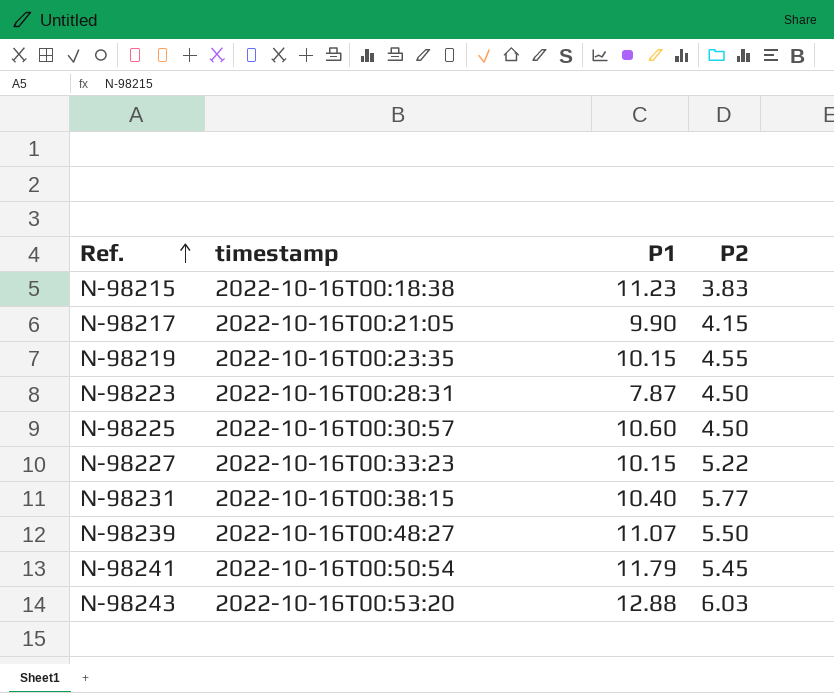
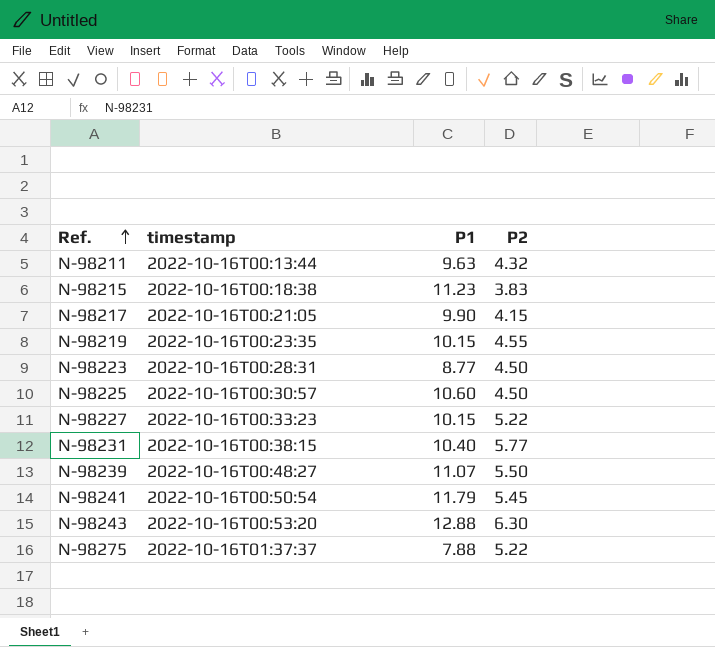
row N-98211: none -> 2022-10-16T00:13:44 | 9.63 | 4.32
N-98223 | P1: 7.87 -> 8.77
N-98243 | P2: 6.03 -> 6.30
row N-98275: none -> 2022-10-16T01:37:37 | 7.88 | 5.22

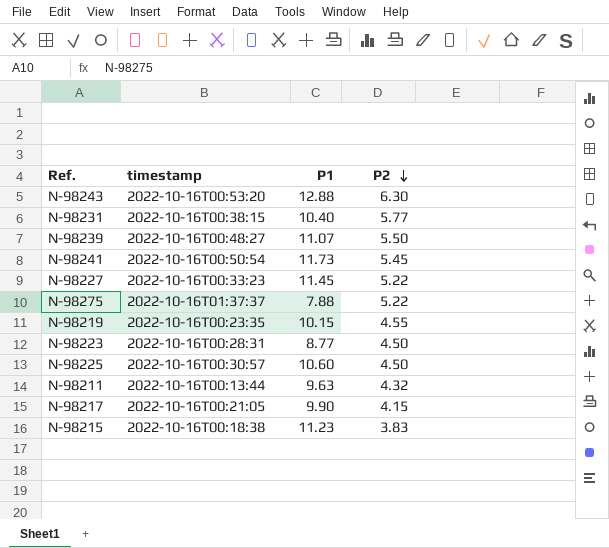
row order: Ref. ascending -> P2 descending
N-98241 | P1: 11.79 -> 11.73
N-98227 | P1: 10.15 -> 11.45

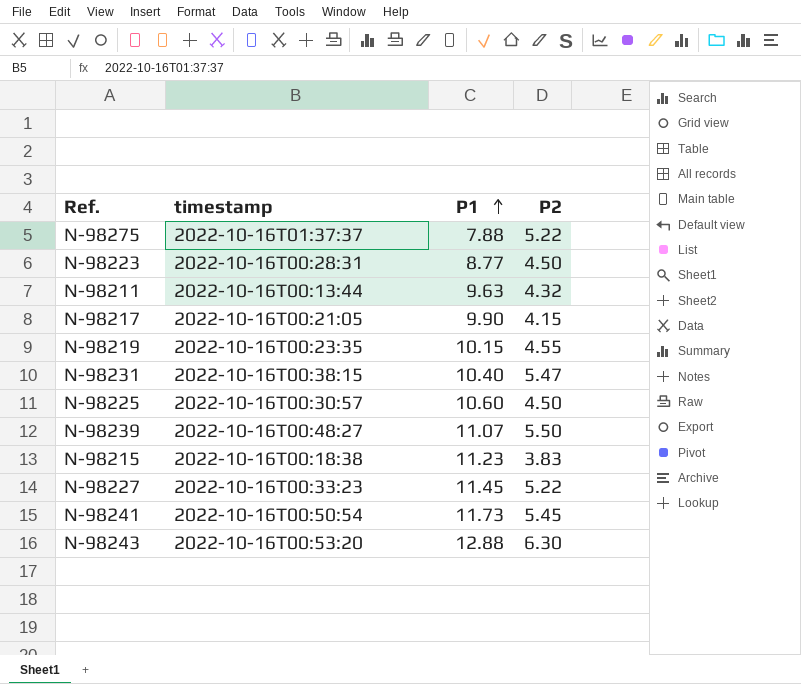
row order: P2 descending -> P1 ascending
N-98231 | P2: 5.77 -> 5.47

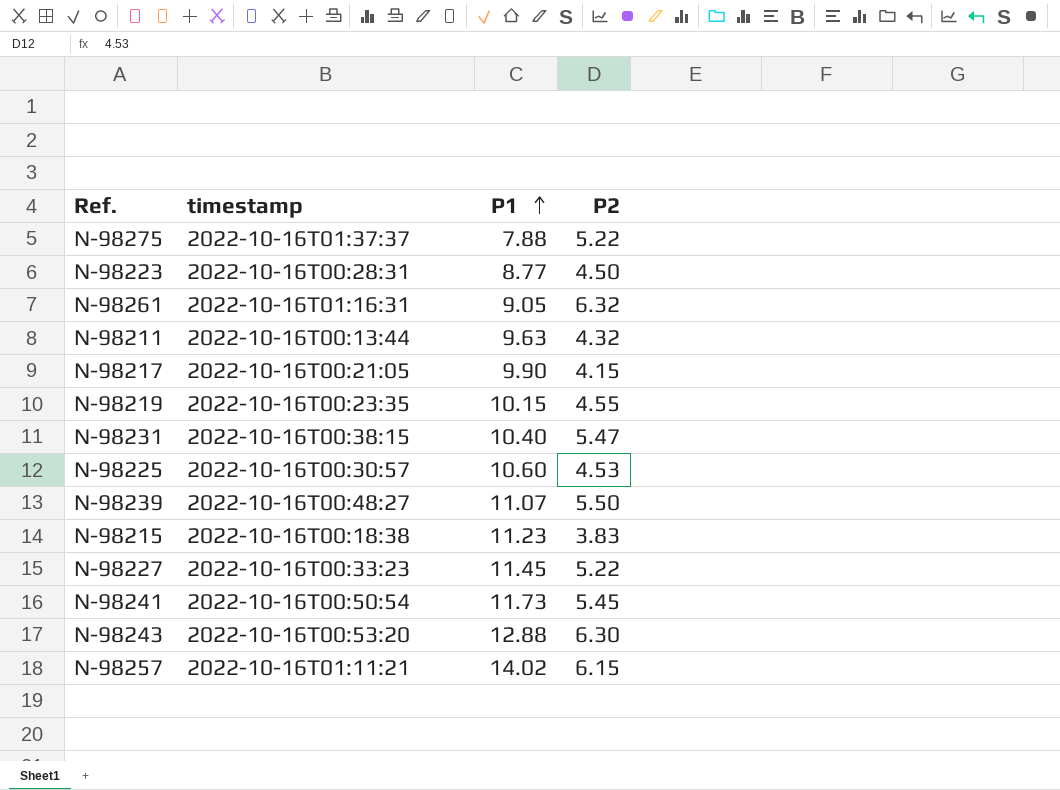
row N-98261: none -> 2022-10-16T01:16:31 | 9.05 | 6.32
N-98225 | P2: 4.50 -> 4.53
row N-98257: none -> 2022-10-16T01:11:21 | 14.02 | 6.15

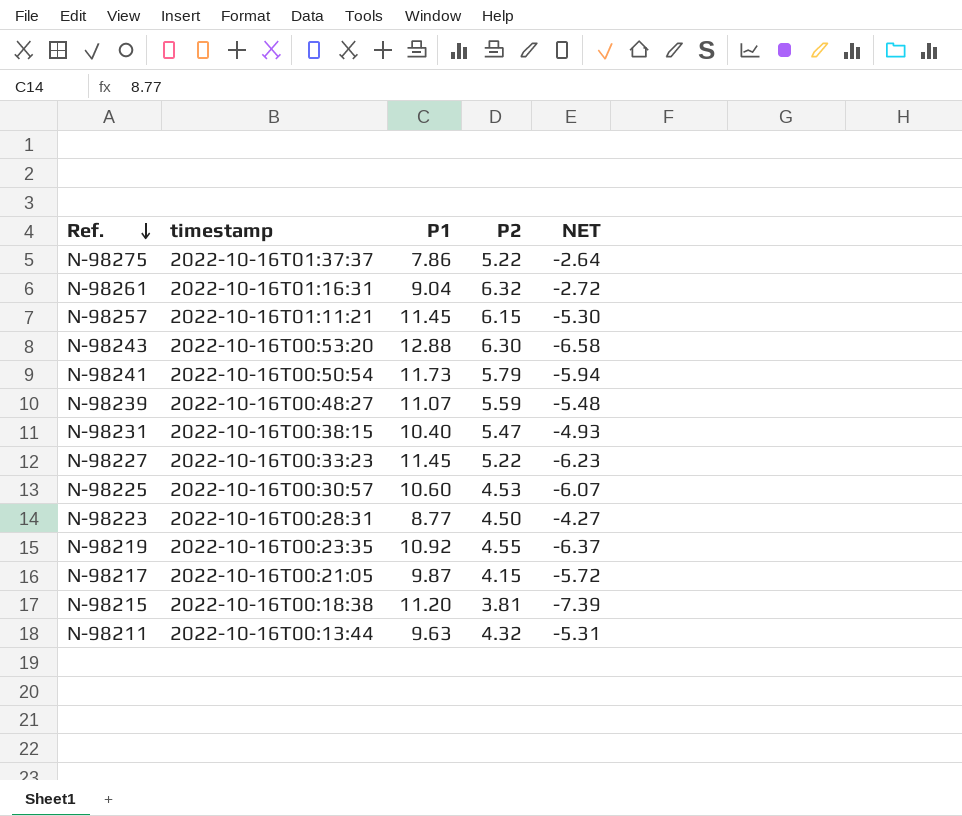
row order: P1 ascending -> Ref. descending
column NET | formula: none -> [P2] - [P1]
N-98275 | P1: 7.88 -> 7.86
N-98261 | P1: 9.05 -> 9.04
N-98257 | P1: 14.02 -> 11.45
N-98241 | P2: 5.45 -> 5.79
N-98239 | P2: 5.50 -> 5.59
N-98219 | P1: 10.15 -> 10.92
N-98217 | P1: 9.90 -> 9.87
N-98215 | P1: 11.23 -> 11.20
N-98215 | P2: 3.83 -> 3.81

